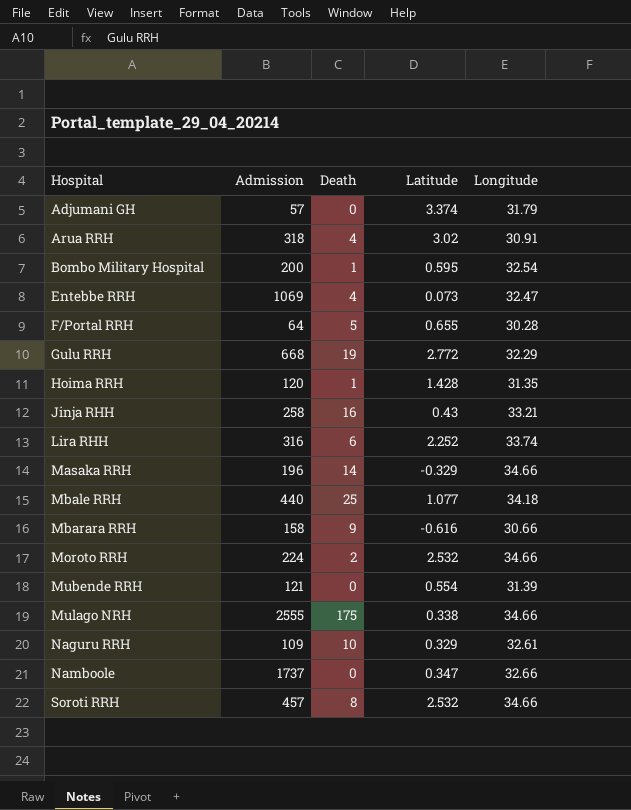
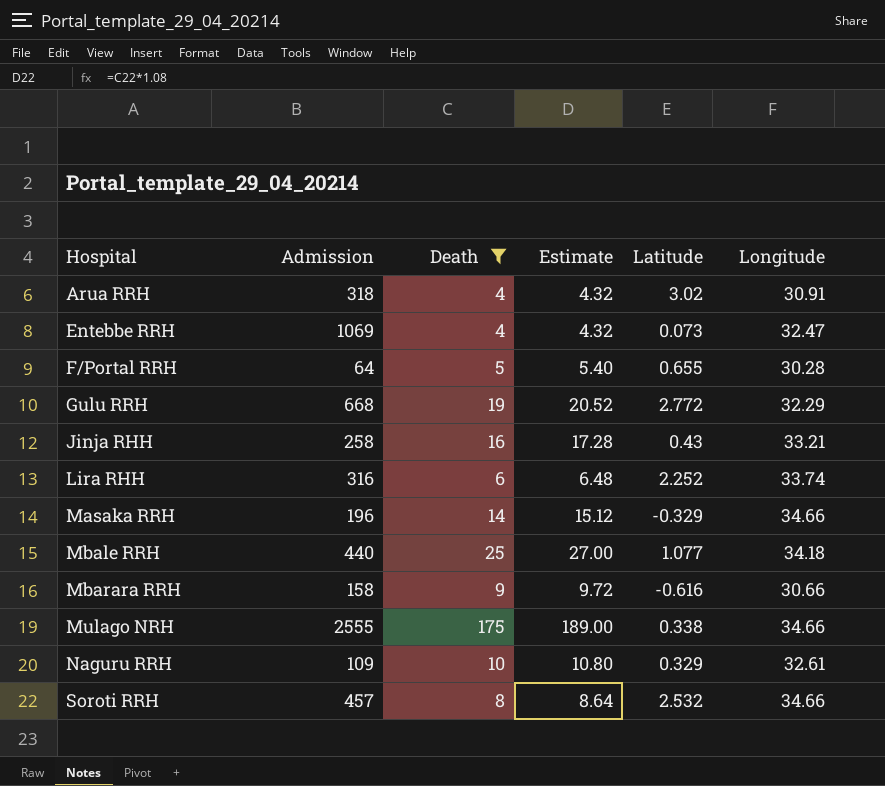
filter: none -> Death >= 4
column Estimate | formula: none -> [Death] * 1.08

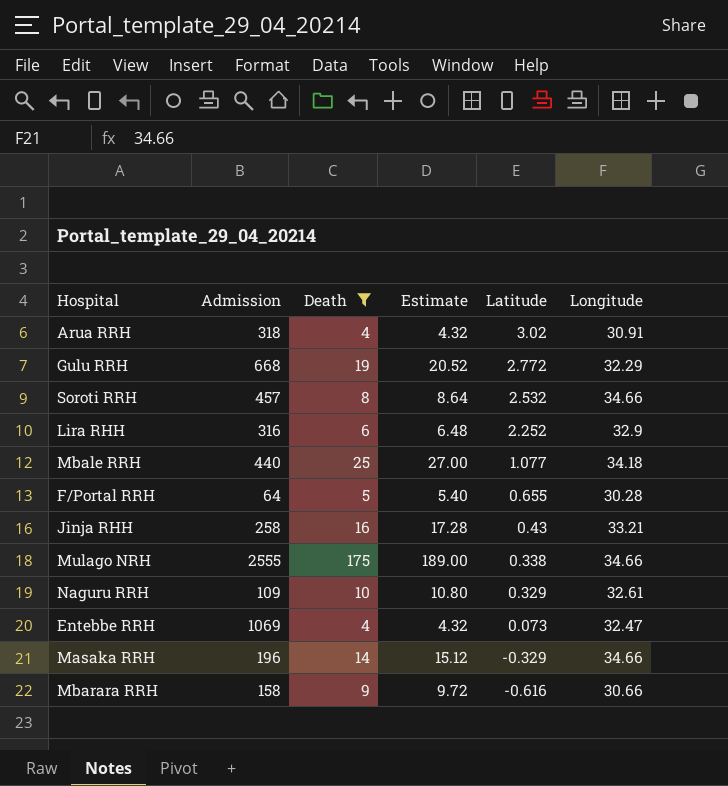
row order: Hospital ascending -> Latitude descending
Lira RHH | Longitude: 33.74 -> 32.9

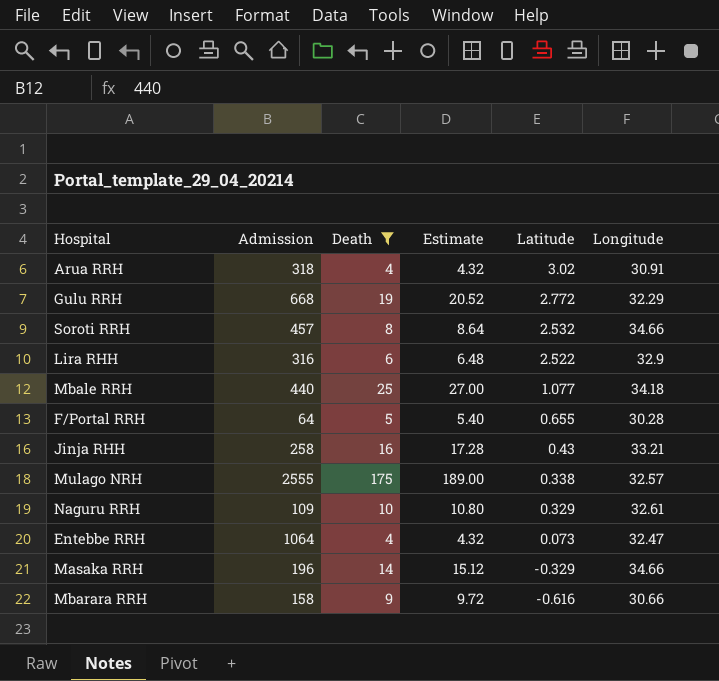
Lira RHH | Latitude: 2.252 -> 2.522
Mulago NRH | Longitude: 34.66 -> 32.57
Entebbe RRH | Admission: 1069 -> 1064

